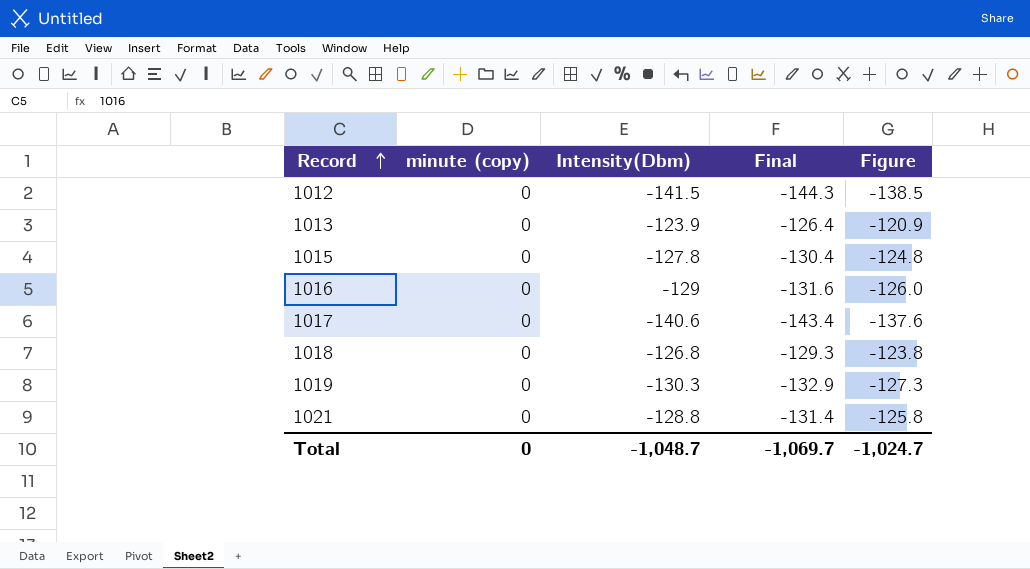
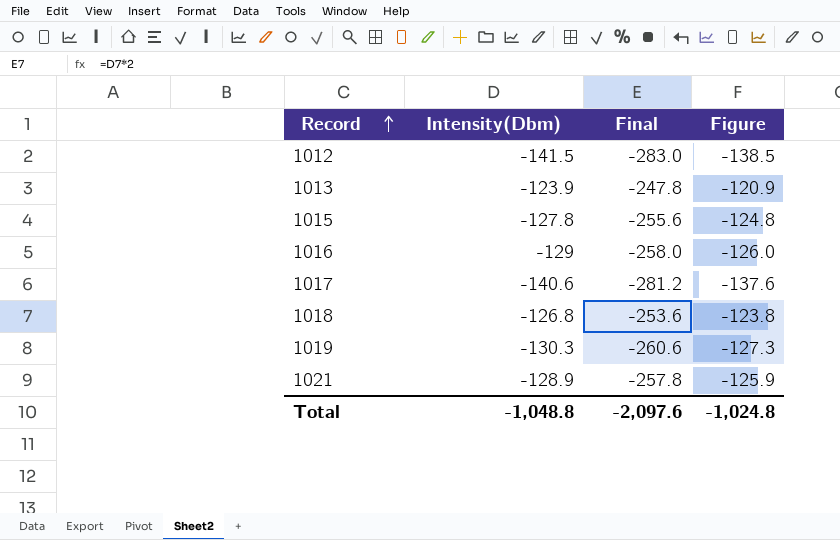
column minute (copy) | position: 2 -> none
column Final | formula: [Intensity(Dbm)] * 1.02 -> [Intensity(Dbm)] * 2
1021 | Intensity(Dbm): -128.8 -> -128.9
1021 | Figure: -125.8 -> -125.9
Total | Intensity(Dbm): -1,048.7 -> -1,048.8
Total | Final: -1,069.7 -> -2,097.6
Total | Figure: -1,024.7 -> -1,024.8

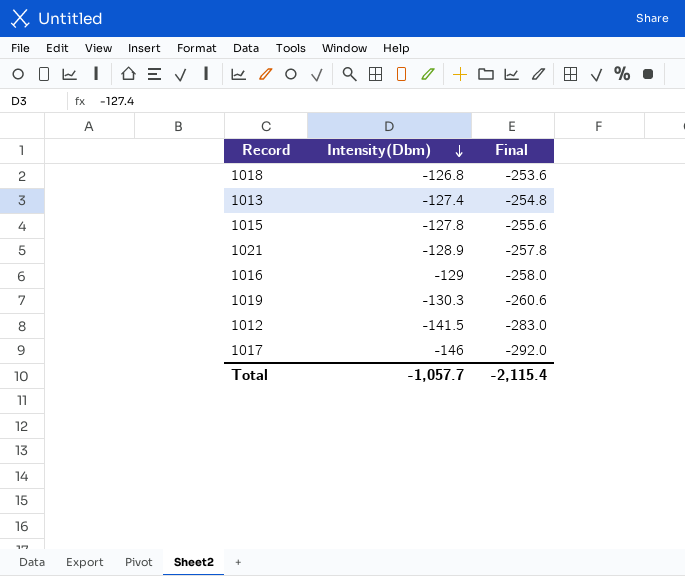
row order: Record ascending -> Intensity(Dbm) descending
column Figure | formula: [Intensity(Dbm)] + 3 -> none
1013 | Intensity(Dbm): -123.9 -> -127.4
1013 | Final: -247.8 -> -254.8
1017 | Intensity(Dbm): -140.6 -> -146
1017 | Final: -281.2 -> -292.0
Total | Intensity(Dbm): -1,048.8 -> -1,057.7
Total | Final: -2,097.6 -> -2,115.4

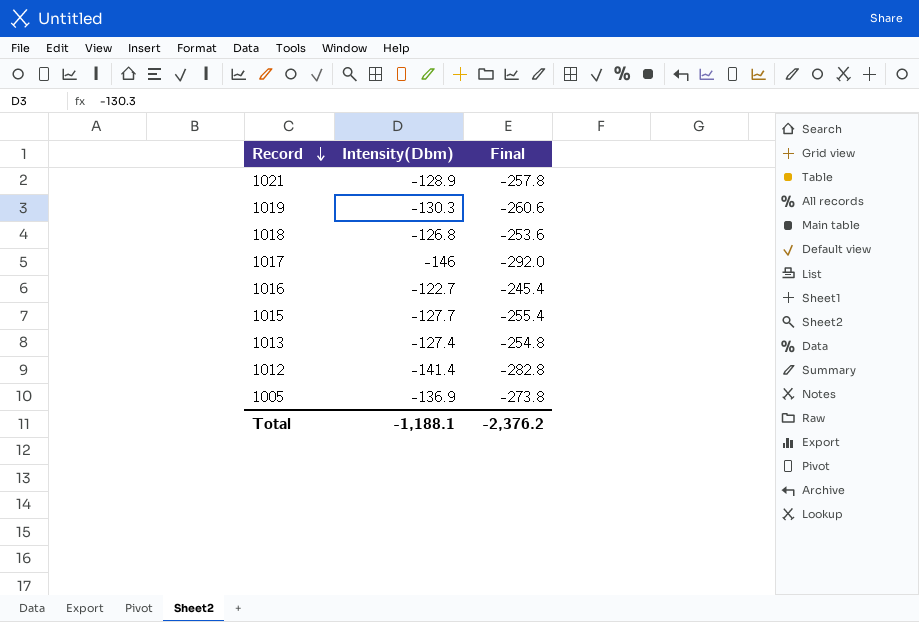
row order: Intensity(Dbm) descending -> Record descending
1016 | Intensity(Dbm): -129 -> -122.7
1016 | Final: -258.0 -> -245.4
1015 | Intensity(Dbm): -127.8 -> -127.7
1015 | Final: -255.6 -> -255.4
1012 | Intensity(Dbm): -141.5 -> -141.4
1012 | Final: -283.0 -> -282.8
row 1005: none -> -136.9 | -273.8
Total | Intensity(Dbm): -1,057.7 -> -1,188.1
Total | Final: -2,115.4 -> -2,376.2

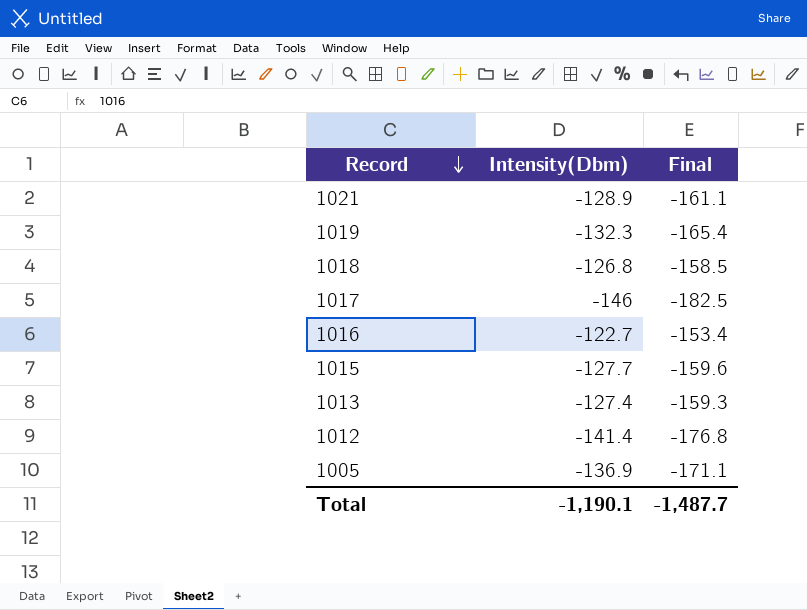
column Final | formula: [Intensity(Dbm)] * 2 -> [Intensity(Dbm)] * 1.25
1019 | Intensity(Dbm): -130.3 -> -132.3
Total | Intensity(Dbm): -1,188.1 -> -1,190.1
Total | Final: -2,376.2 -> -1,487.7

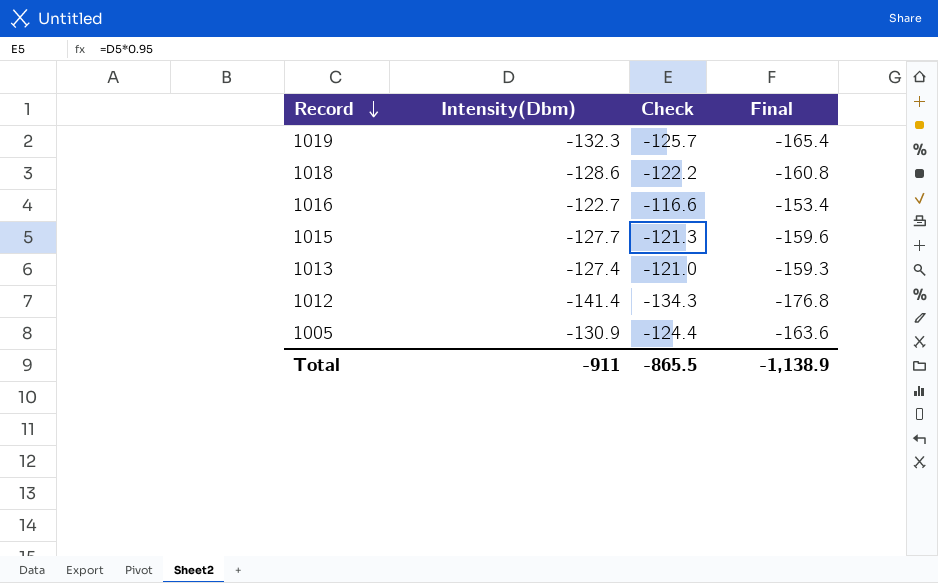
column Check | formula: none -> [Intensity(Dbm)] * 0.95
row 1021: -128.9 | -161.1 -> none
row 1017: -146 | -182.5 -> none
1018 | Intensity(Dbm): -126.8 -> -128.6
1018 | Final: -158.5 -> -160.8
1005 | Intensity(Dbm): -136.9 -> -130.9
1005 | Final: -171.1 -> -163.6
Total | Intensity(Dbm): -1,190.1 -> -911
Total | Final: -1,487.7 -> -1,138.9

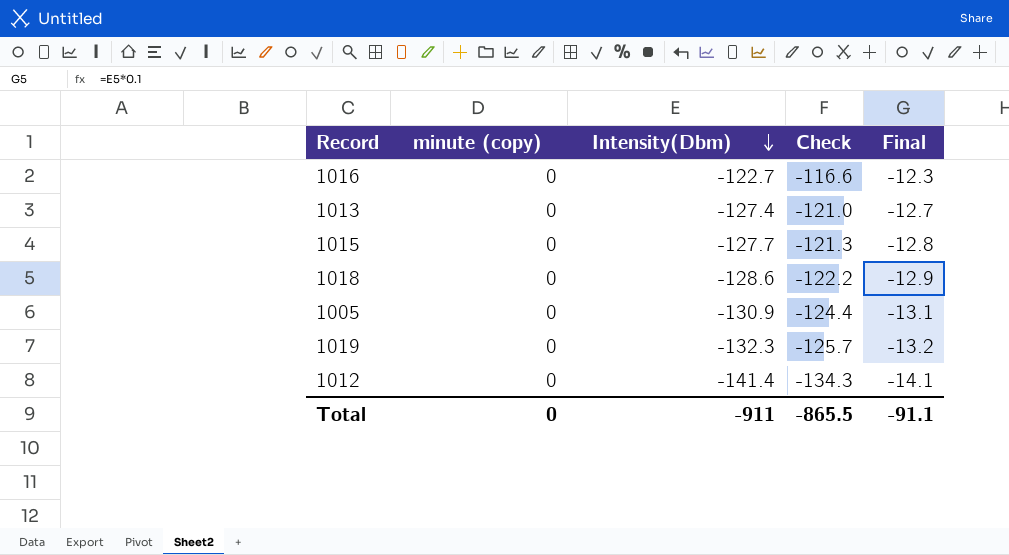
row order: Record descending -> Intensity(Dbm) descending
column minute (copy) | position: none -> 2
column Final | formula: [Intensity(Dbm)] * 1.25 -> [Intensity(Dbm)] * 0.1
Total | Final: -1,138.9 -> -91.1

